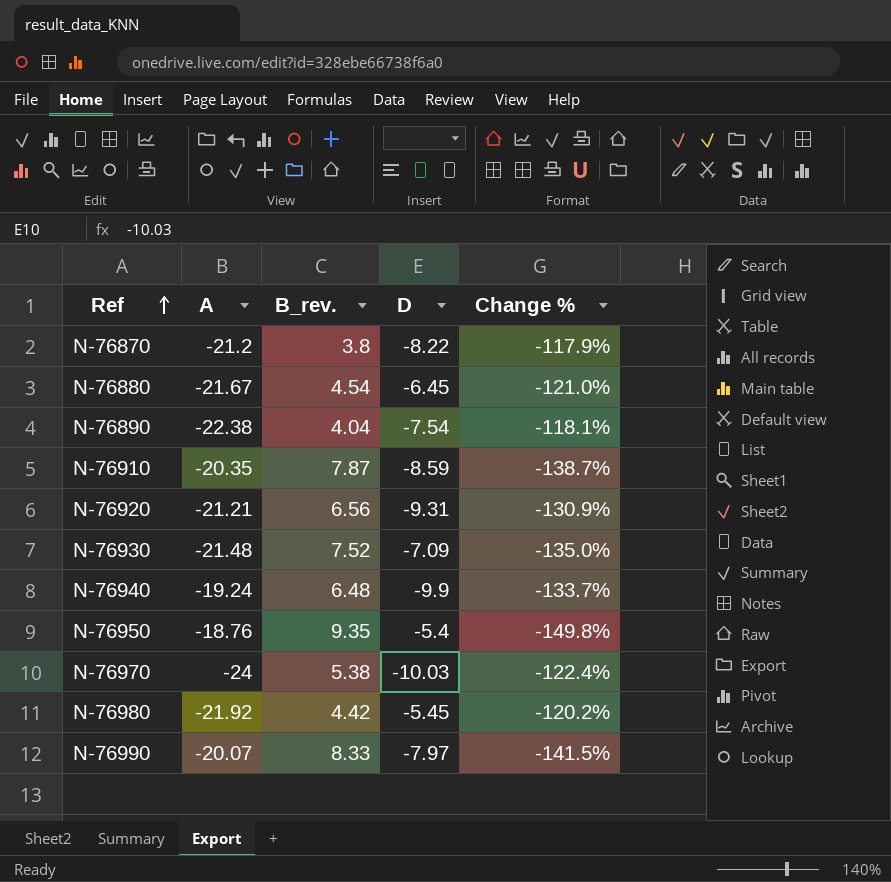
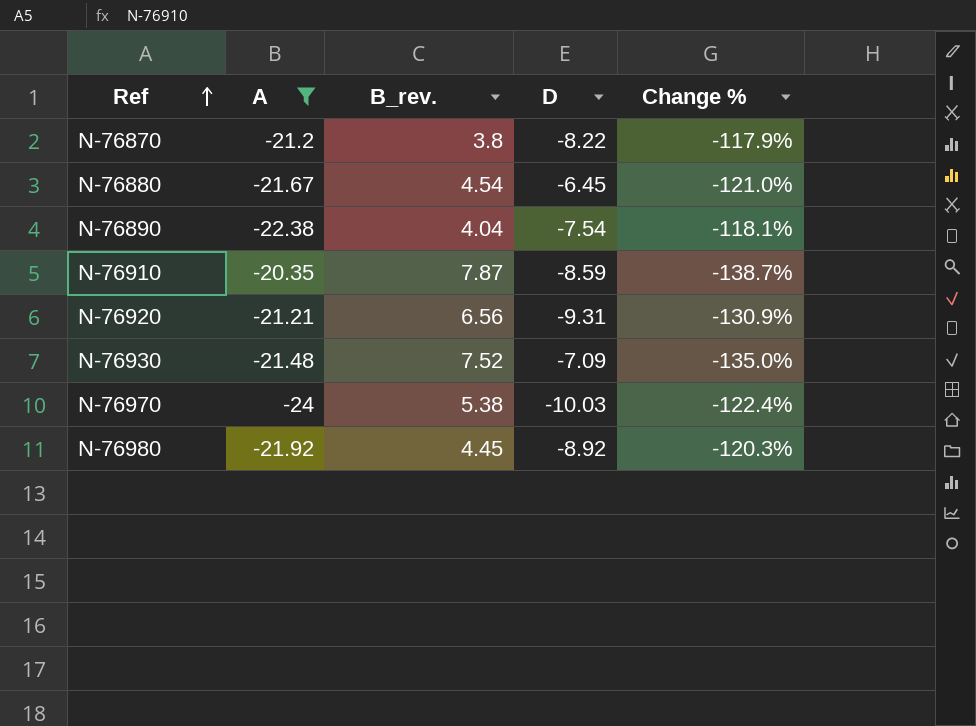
filter: none -> A <= -20.35
N-76980 | B_rev.: 4.42 -> 4.45
N-76980 | D: -5.45 -> -8.92
N-76980 | Change %: -120.2% -> -120.3%

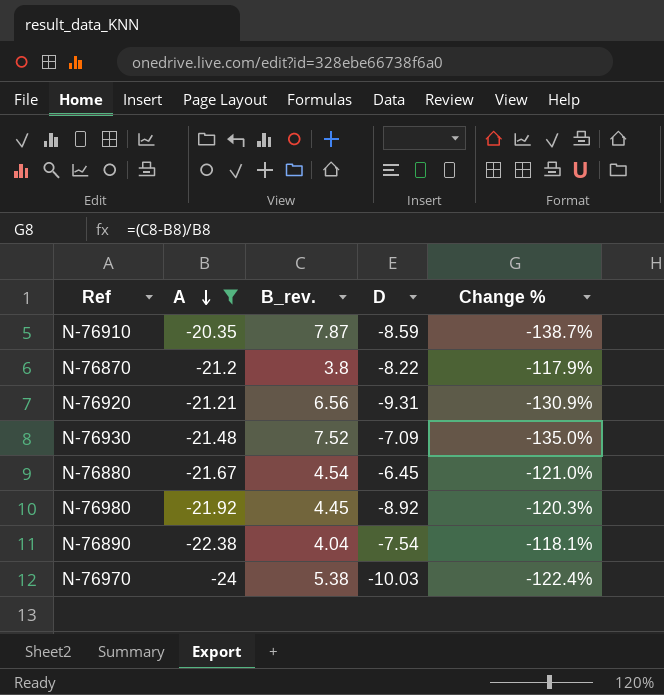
row order: Ref ascending -> A descending

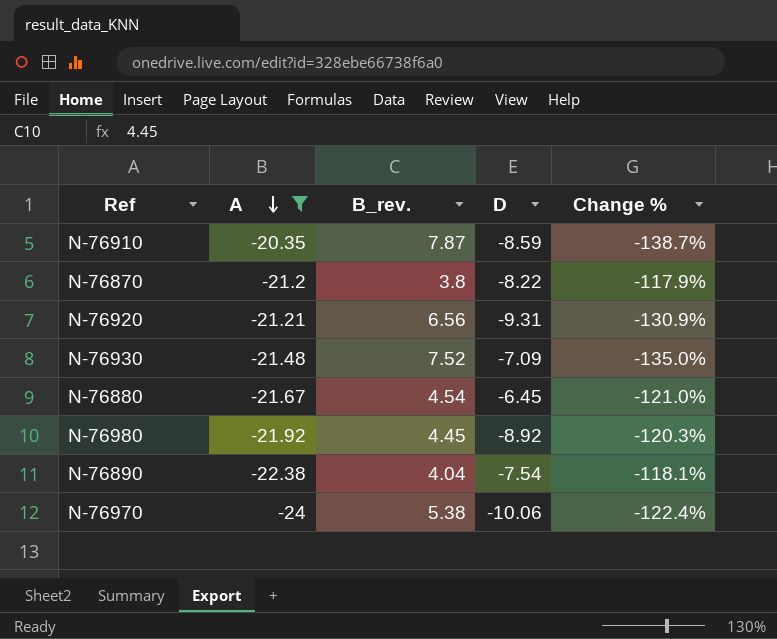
N-76970 | D: -10.03 -> -10.06

